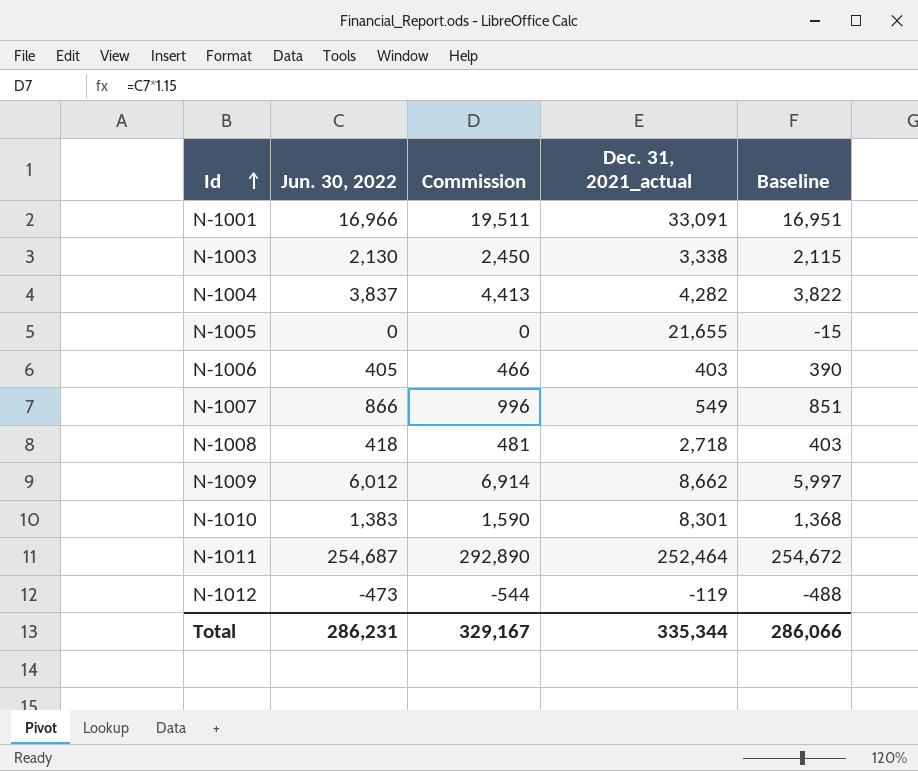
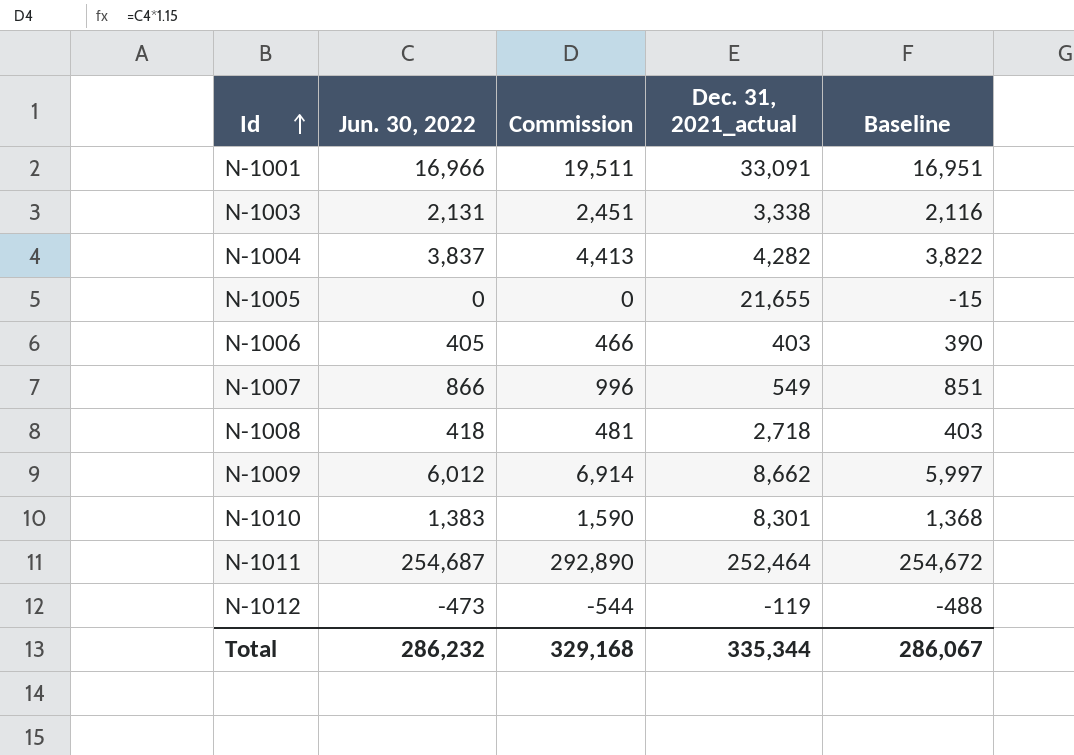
N-1003 | Jun. 30, 2022: 2,130 -> 2,131
N-1003 | Commission: 2,450 -> 2,451
N-1003 | Baseline: 2,115 -> 2,116
Total | Jun. 30, 2022: 286,231 -> 286,232
Total | Commission: 329,167 -> 329,168
Total | Baseline: 286,066 -> 286,067

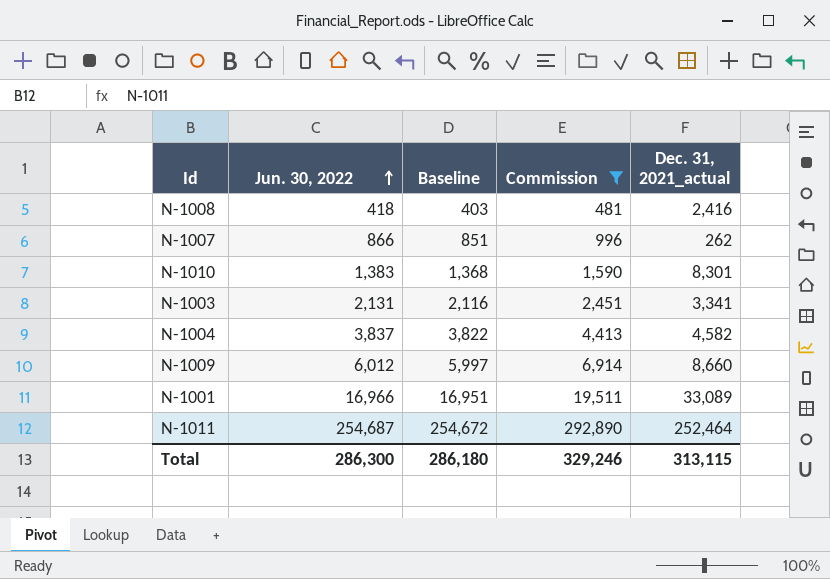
filter: none -> Commission >= 481
row order: Id ascending -> Jun. 30, 2022 ascending
column Baseline | position: 5 -> 3
N-1008 | Dec. 31, 2021_actual: 2,718 -> 2,416
N-1007 | Dec. 31, 2021_actual: 549 -> 262
N-1003 | Dec. 31, 2021_actual: 3,338 -> 3,341
N-1004 | Dec. 31, 2021_actual: 4,282 -> 4,582
N-1009 | Dec. 31, 2021_actual: 8,662 -> 8,660
N-1001 | Dec. 31, 2021_actual: 33,091 -> 33,089
Total | Jun. 30, 2022: 286,232 -> 286,300
Total | Baseline: 286,067 -> 286,180
Total | Commission: 329,168 -> 329,246
Total | Dec. 31, 2021_actual: 335,344 -> 313,115

